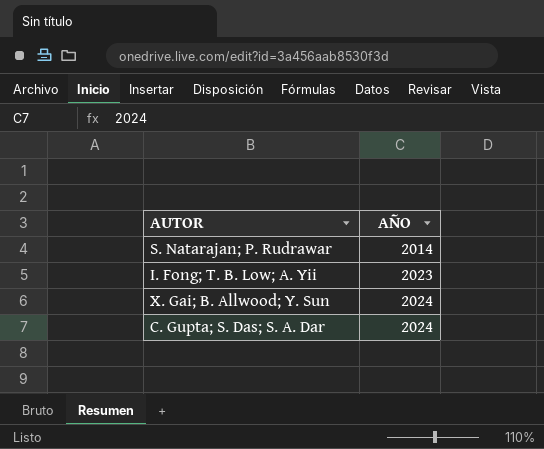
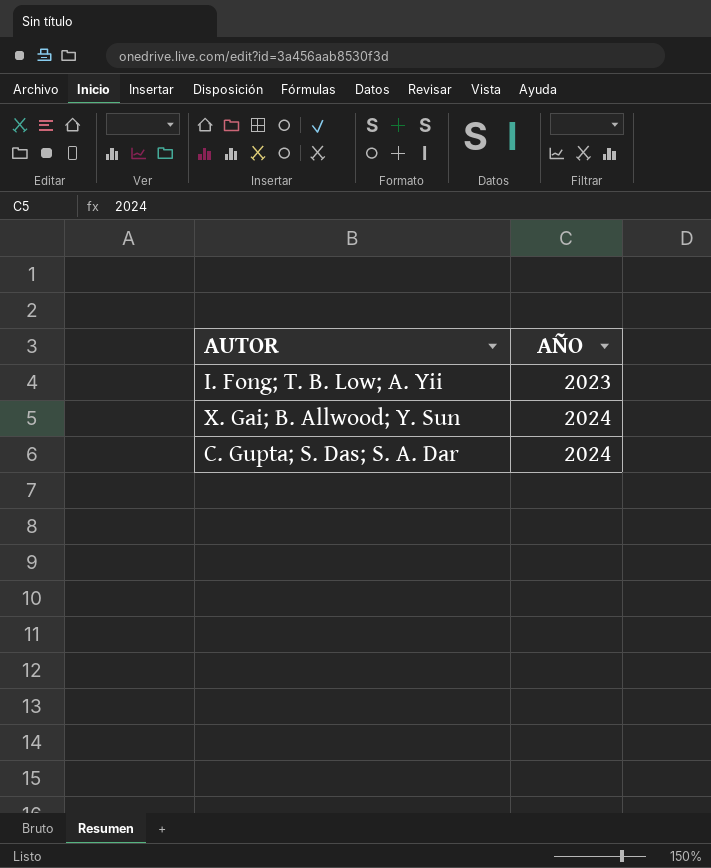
row S. Natarajan; P. Rudrawar: 2014 -> none

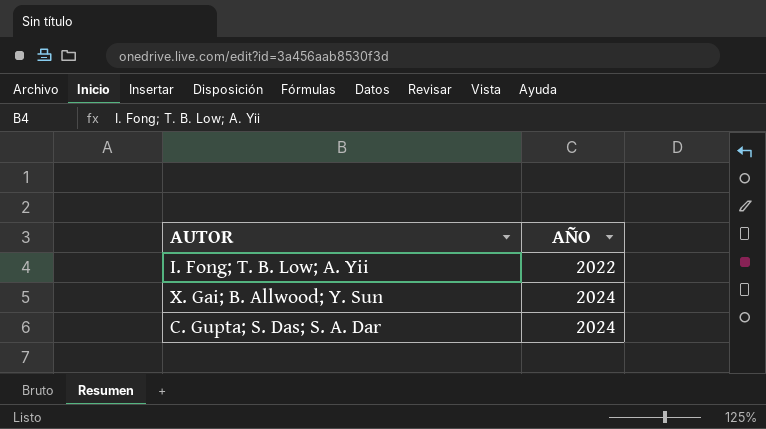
I. Fong; T. B. Low; A. Yii | AÑO: 2023 -> 2022

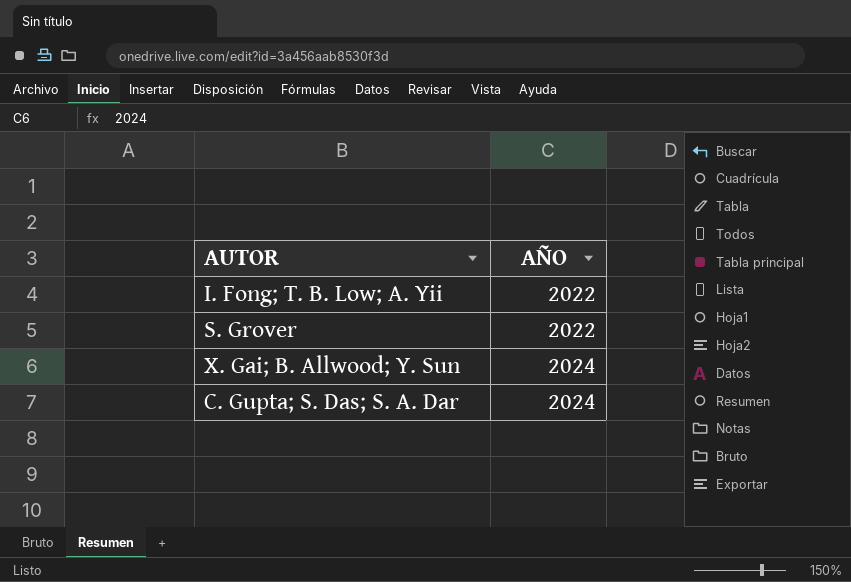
row S. Grover: none -> 2022

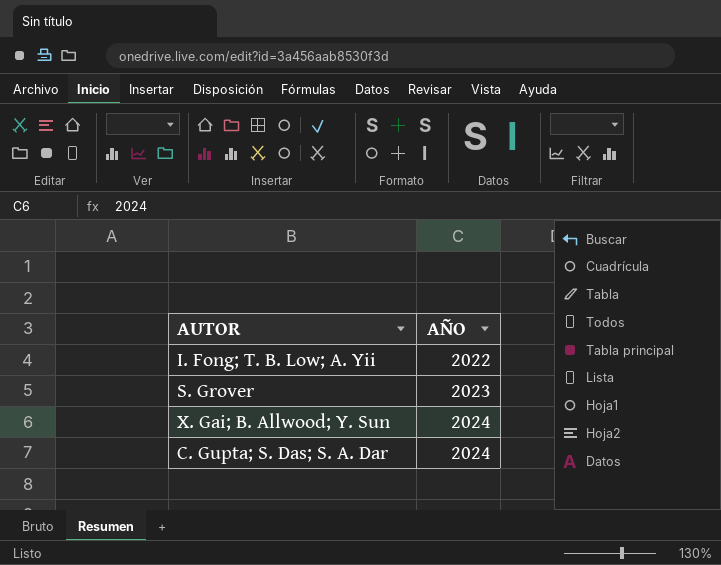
S. Grover | AÑO: 2022 -> 2023

